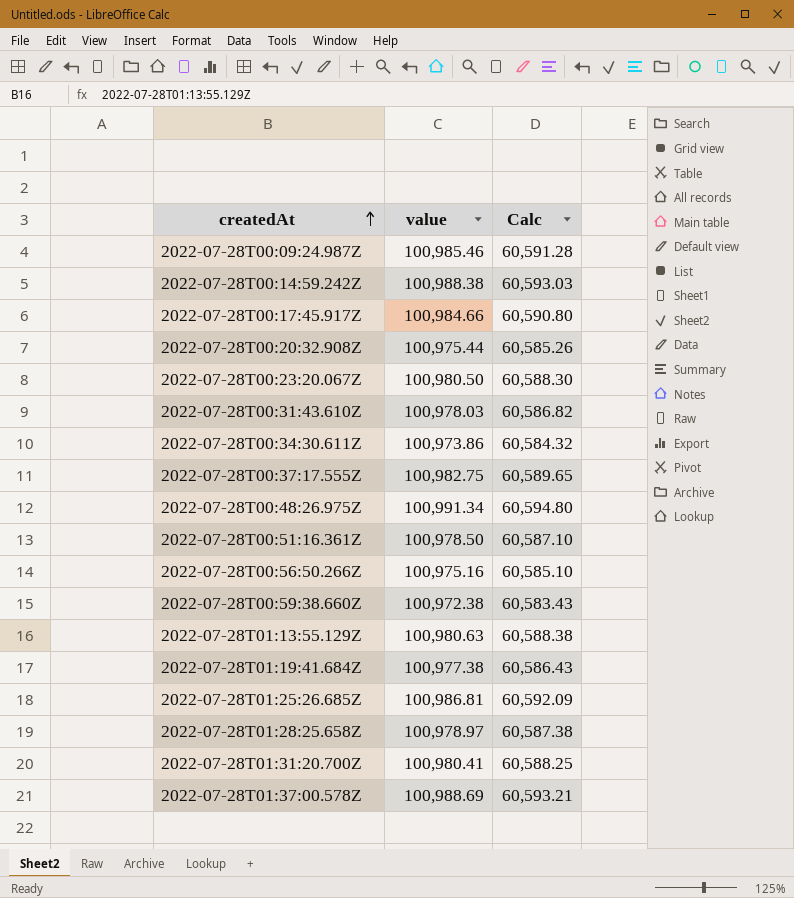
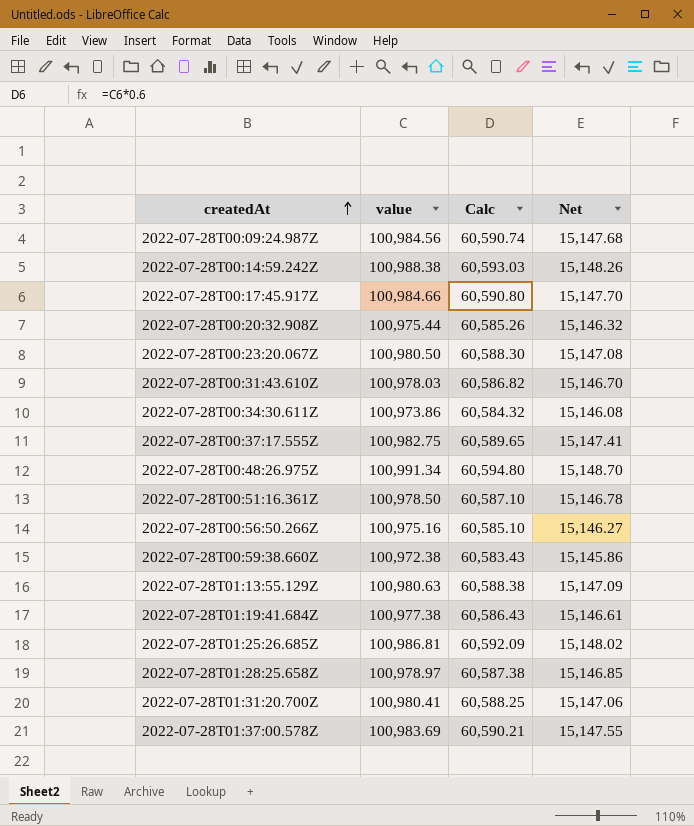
column Net | formula: none -> [value] * 0.15
2022-07-28T00:09:24.987Z | value: 100,985.46 -> 100,984.56
2022-07-28T00:09:24.987Z | Calc: 60,591.28 -> 60,590.74
2022-07-28T01:37:00.578Z | value: 100,988.69 -> 100,983.69
2022-07-28T01:37:00.578Z | Calc: 60,593.21 -> 60,590.21

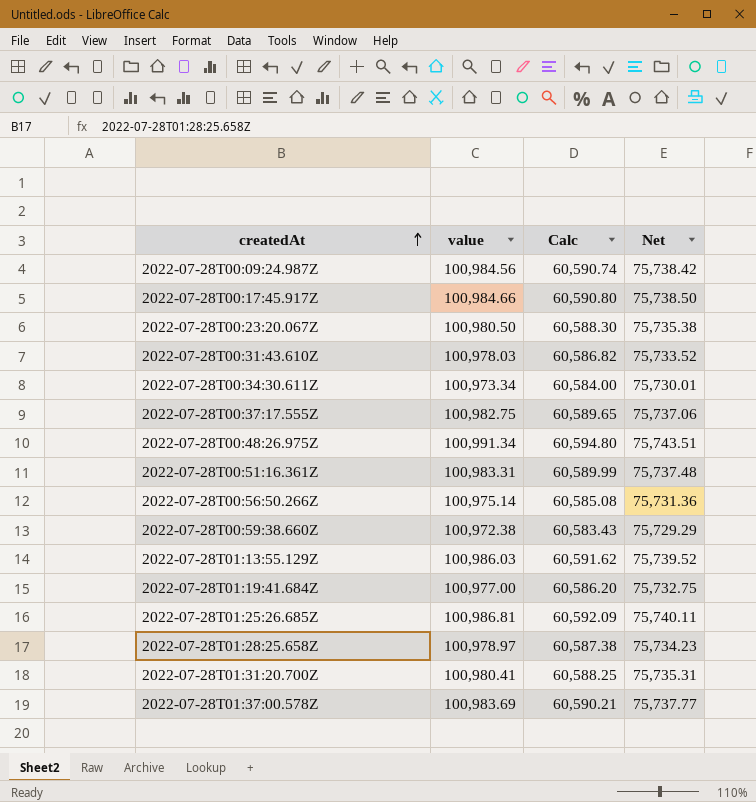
column Net | formula: [value] * 0.15 -> [value] * 0.75
row 2022-07-28T00:14:59.242Z: 100,988.38 | 60,593.03 | 15,148.26 -> none
row 2022-07-28T00:20:32.908Z: 100,975.44 | 60,585.26 | 15,146.32 -> none
2022-07-28T00:34:30.611Z | value: 100,973.86 -> 100,973.34
2022-07-28T00:34:30.611Z | Calc: 60,584.32 -> 60,584.00
2022-07-28T00:51:16.361Z | value: 100,978.50 -> 100,983.31
2022-07-28T00:51:16.361Z | Calc: 60,587.10 -> 60,589.99
2022-07-28T00:56:50.266Z | value: 100,975.16 -> 100,975.14
2022-07-28T00:56:50.266Z | Calc: 60,585.10 -> 60,585.08
2022-07-28T01:13:55.129Z | value: 100,980.63 -> 100,986.03
2022-07-28T01:13:55.129Z | Calc: 60,588.38 -> 60,591.62
2022-07-28T01:19:41.684Z | value: 100,977.38 -> 100,977.00
2022-07-28T01:19:41.684Z | Calc: 60,586.43 -> 60,586.20

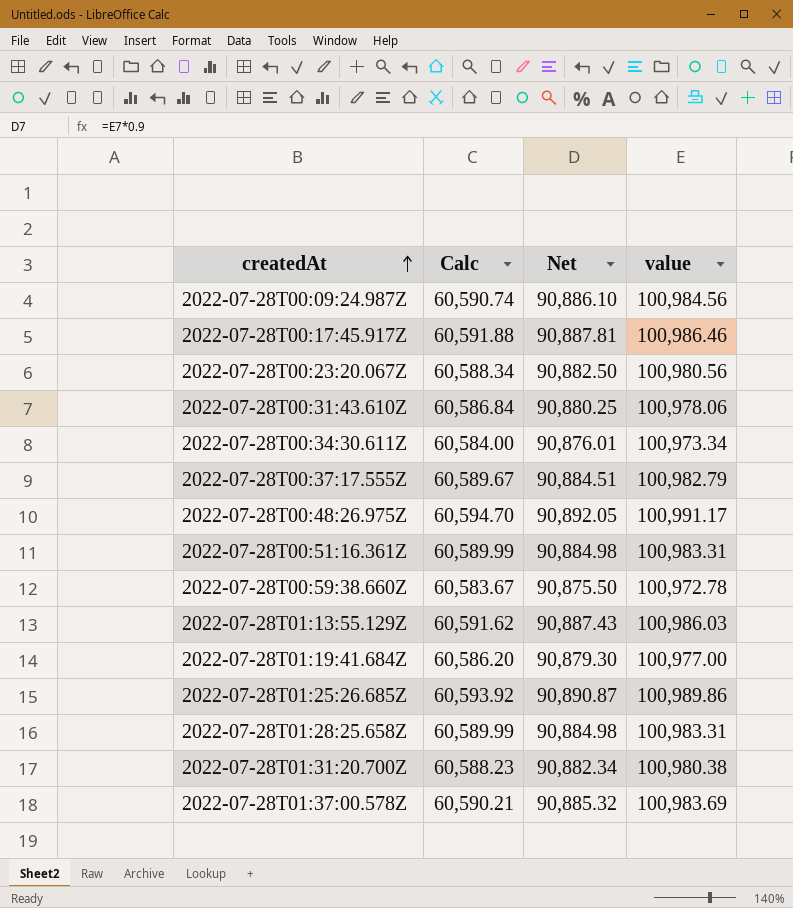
column Net | formula: [value] * 0.75 -> [value] * 0.9
column value | position: 2 -> 4
row 2022-07-28T00:56:50.266Z: 100,975.14 | 60,585.08 | 75,731.36 -> none
2022-07-28T00:17:45.917Z | Calc: 60,590.80 -> 60,591.88
2022-07-28T00:17:45.917Z | value: 100,984.66 -> 100,986.46
2022-07-28T00:23:20.067Z | Calc: 60,588.30 -> 60,588.34
2022-07-28T00:23:20.067Z | value: 100,980.50 -> 100,980.56
2022-07-28T00:31:43.610Z | Calc: 60,586.82 -> 60,586.84
2022-07-28T00:31:43.610Z | value: 100,978.03 -> 100,978.06
2022-07-28T00:37:17.555Z | Calc: 60,589.65 -> 60,589.67
2022-07-28T00:37:17.555Z | value: 100,982.75 -> 100,982.79
2022-07-28T00:48:26.975Z | Calc: 60,594.80 -> 60,594.70
2022-07-28T00:48:26.975Z | value: 100,991.34 -> 100,991.17
2022-07-28T00:59:38.660Z | Calc: 60,583.43 -> 60,583.67
2022-07-28T00:59:38.660Z | value: 100,972.38 -> 100,972.78
2022-07-28T01:25:26.685Z | Calc: 60,592.09 -> 60,593.92
2022-07-28T01:25:26.685Z | value: 100,986.81 -> 100,989.86
2022-07-28T01:28:25.658Z | Calc: 60,587.38 -> 60,589.99
2022-07-28T01:28:25.658Z | value: 100,978.97 -> 100,983.31
2022-07-28T01:31:20.700Z | Calc: 60,588.25 -> 60,588.23
2022-07-28T01:31:20.700Z | value: 100,980.41 -> 100,980.38

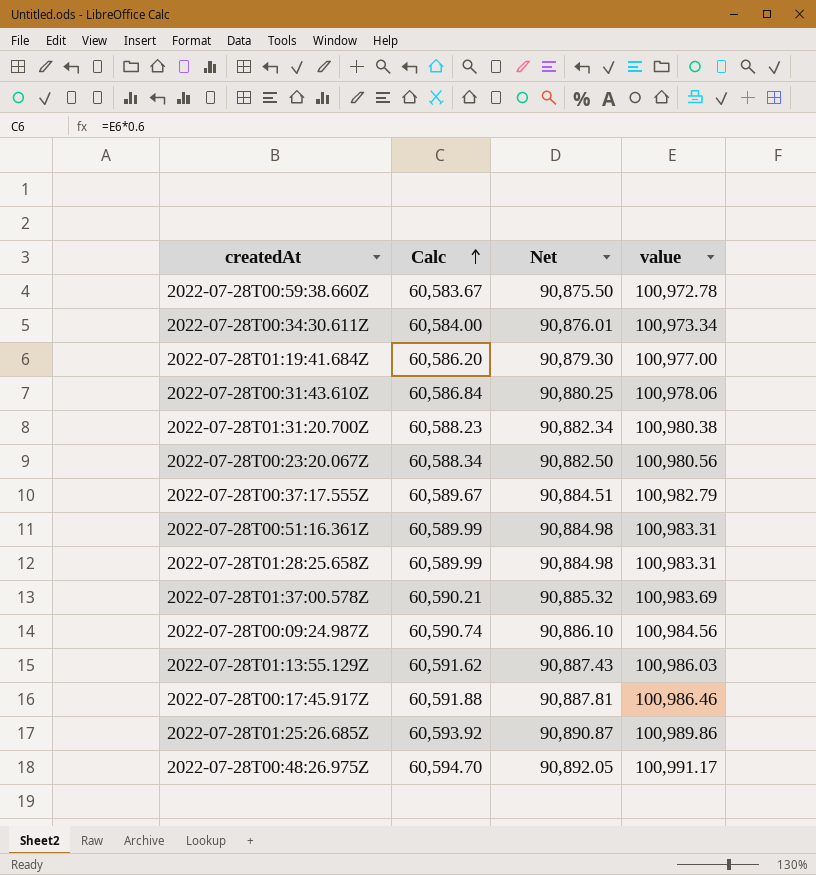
row order: createdAt ascending -> Calc ascending

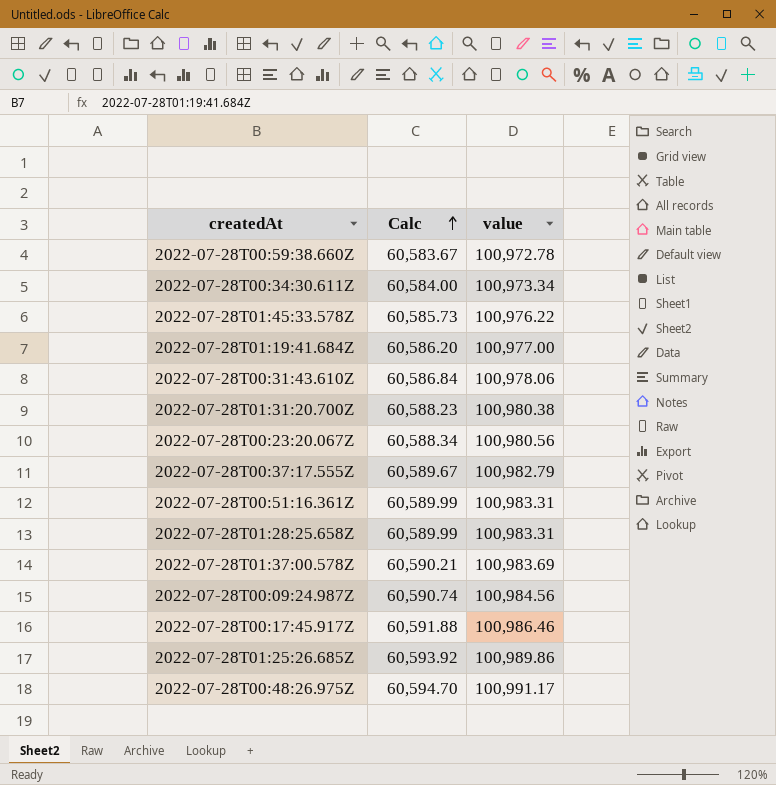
column Net | formula: [value] * 0.9 -> none
row 2022-07-28T01:13:55.129Z: 60,591.62 | 90,887.43 | 100,986.03 -> none
row 2022-07-28T01:45:33.578Z: none -> 60,585.73 | 100,976.22

